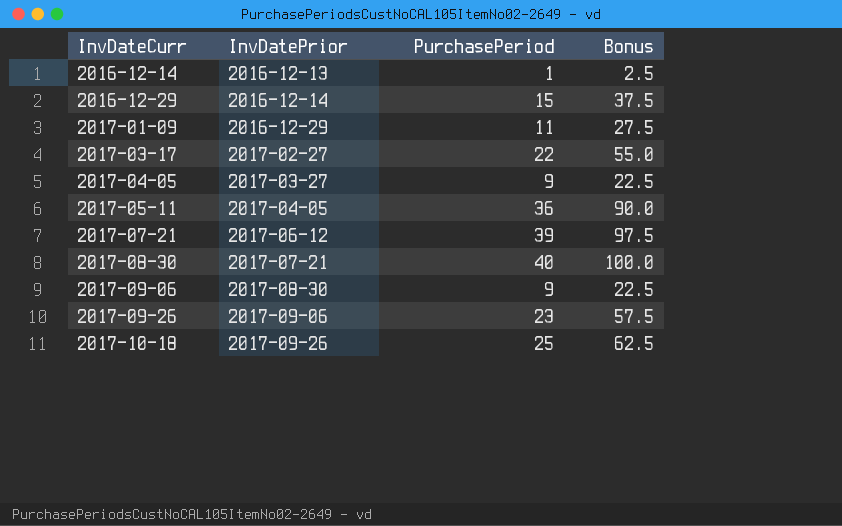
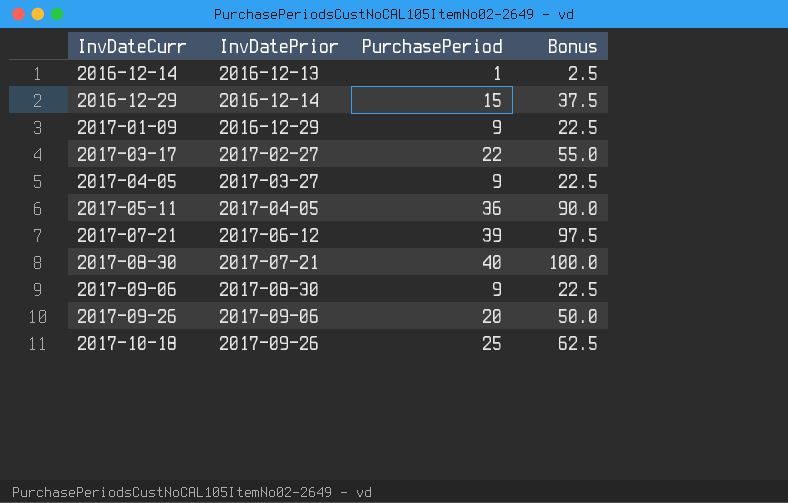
2017-01-09 | PurchasePeriod: 11 -> 9
2017-01-09 | Bonus: 27.5 -> 22.5
2017-09-26 | PurchasePeriod: 23 -> 20
2017-09-26 | Bonus: 57.5 -> 50.0

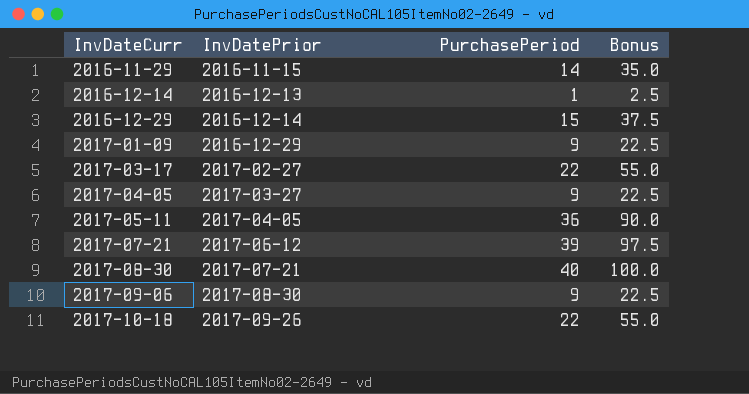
row 2017-09-26: 2017-09-06 | 20 | 50.0 -> none
row 2016-11-29: none -> 2016-11-15 | 14 | 35.0
2017-10-18 | PurchasePeriod: 25 -> 22
2017-10-18 | Bonus: 62.5 -> 55.0

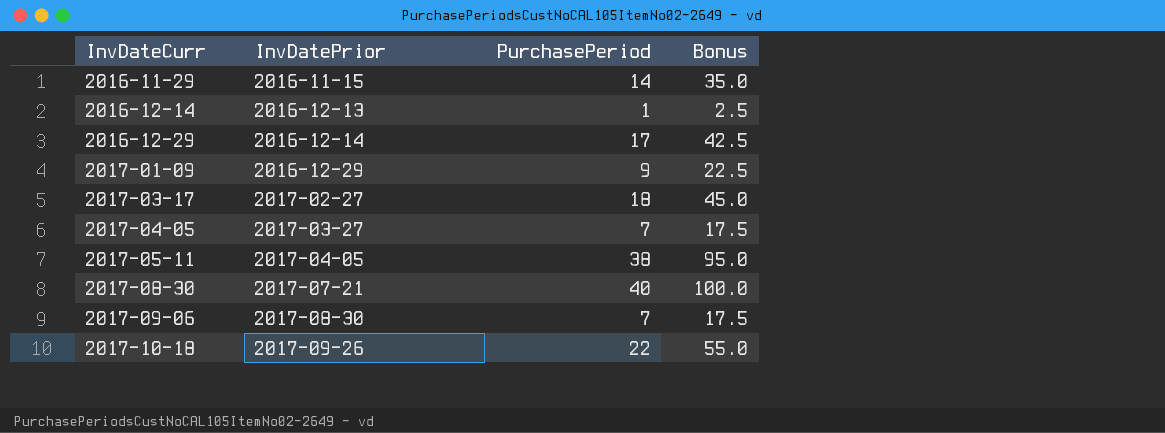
row 2017-07-21: 2017-06-12 | 39 | 97.5 -> none
2016-12-29 | PurchasePeriod: 15 -> 17
2016-12-29 | Bonus: 37.5 -> 42.5
2017-03-17 | PurchasePeriod: 22 -> 18
2017-03-17 | Bonus: 55.0 -> 45.0
2017-04-05 | PurchasePeriod: 9 -> 7
2017-04-05 | Bonus: 22.5 -> 17.5
2017-05-11 | PurchasePeriod: 36 -> 38
2017-05-11 | Bonus: 90.0 -> 95.0
2017-09-06 | PurchasePeriod: 9 -> 7
2017-09-06 | Bonus: 22.5 -> 17.5

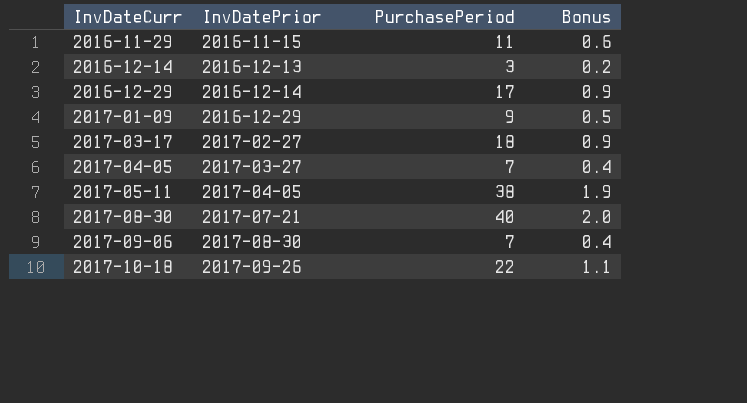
column Bonus | formula: [PurchasePeriod] * 2.5 -> [PurchasePeriod] * 0.05
2016-11-29 | PurchasePeriod: 14 -> 11
2016-12-14 | PurchasePeriod: 1 -> 3

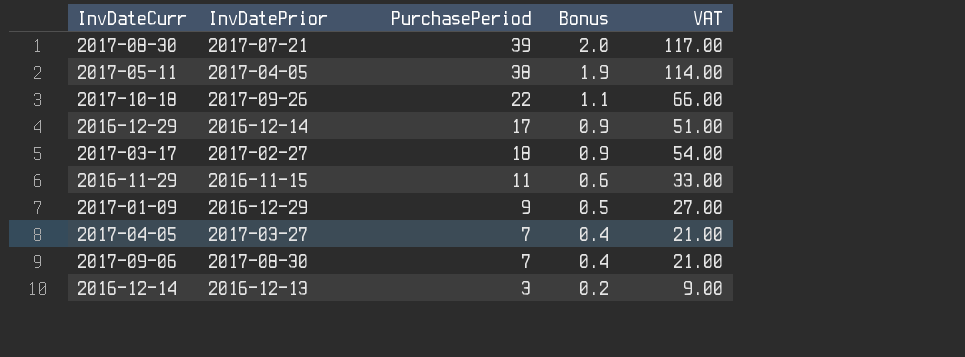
row order: InvDateCurr ascending -> Bonus descending
column VAT | formula: none -> [PurchasePeriod] * 3
2017-08-30 | PurchasePeriod: 40 -> 39

